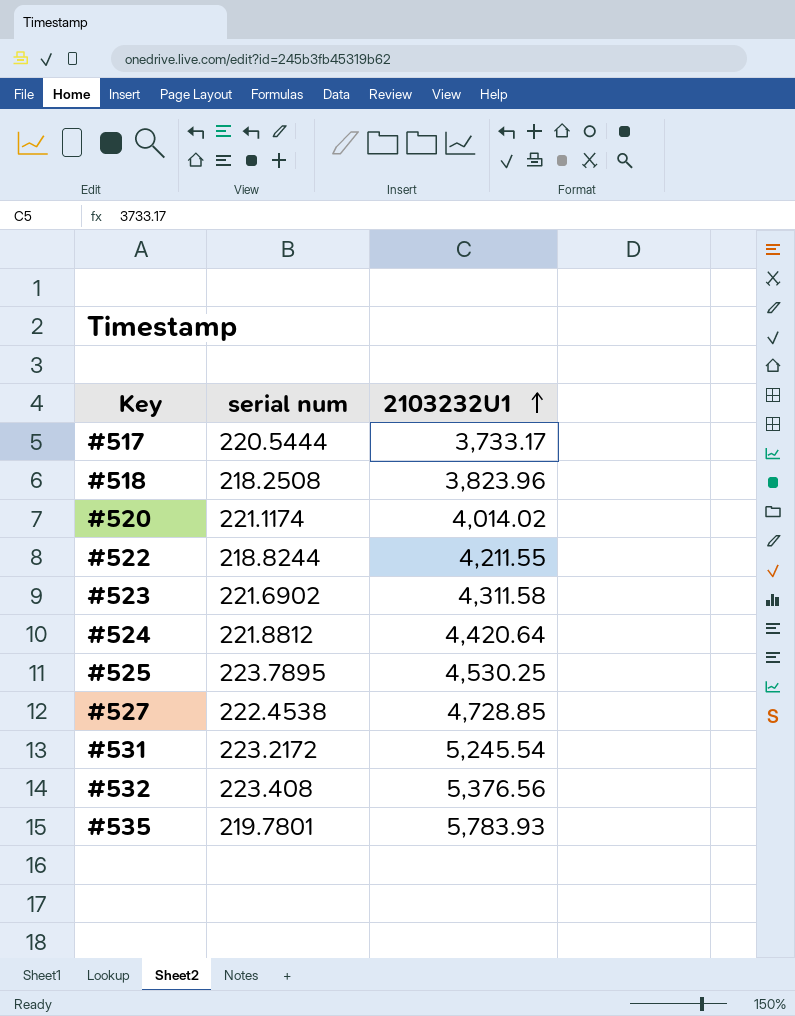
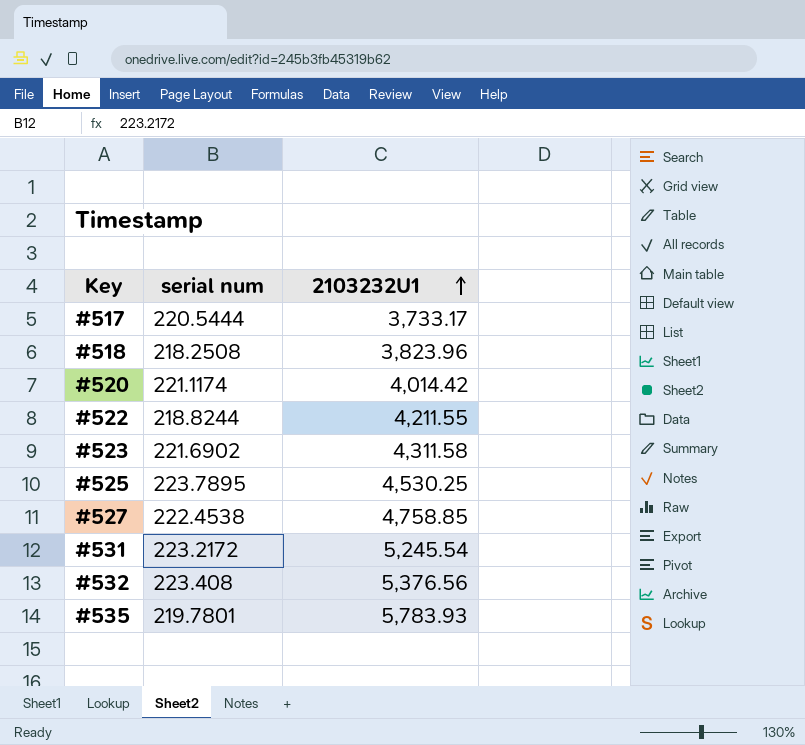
row #524: 221.8812 | 4,420.64 -> none
#520 | 2103232U1: 4,014.02 -> 4,014.42
#527 | 2103232U1: 4,728.85 -> 4,758.85

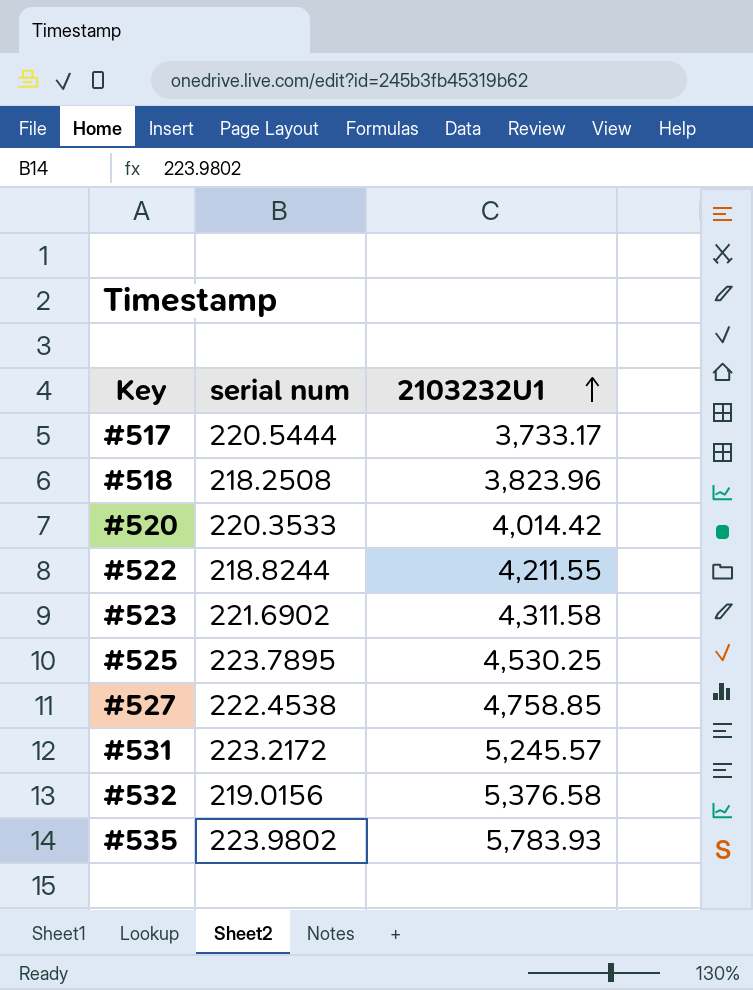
#520 | serial num: 221.1174 -> 220.3533
#531 | 2103232U1: 5,245.54 -> 5,245.57
#532 | serial num: 223.408 -> 219.0156
#532 | 2103232U1: 5,376.56 -> 5,376.58
#535 | serial num: 219.7801 -> 223.9802

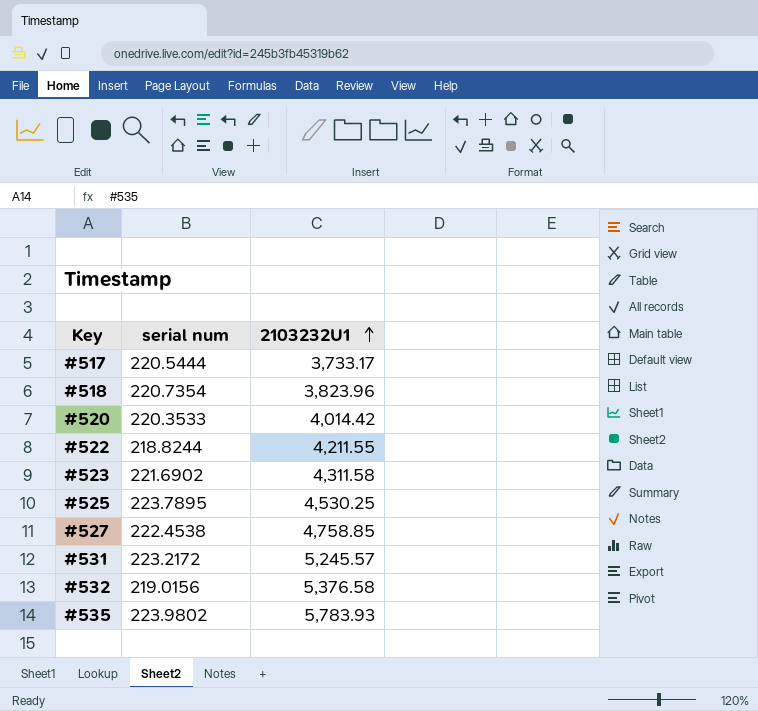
#518 | serial num: 218.2508 -> 220.7354

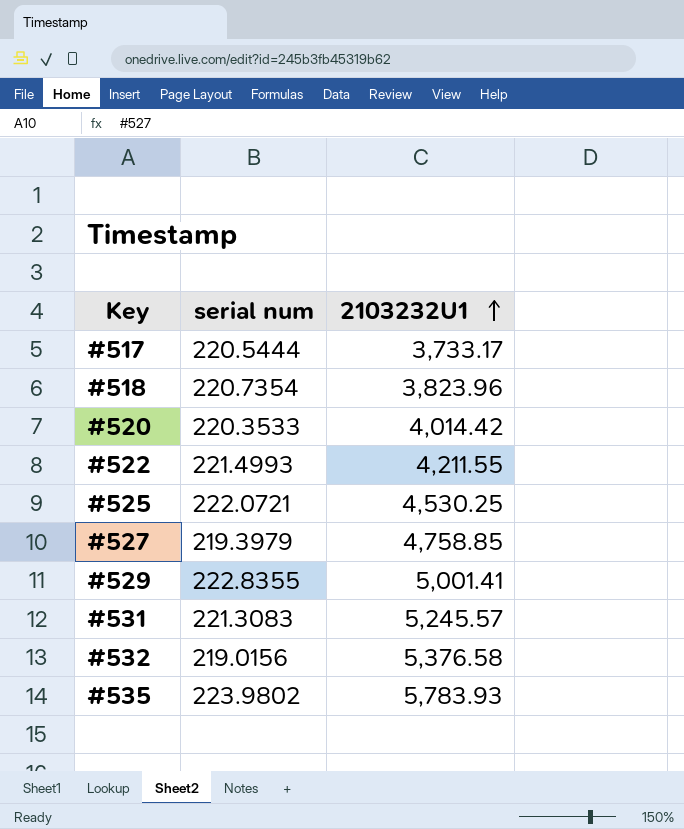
row #523: 221.6902 | 4,311.58 -> none
#522 | serial num: 218.8244 -> 221.4993
#525 | serial num: 223.7895 -> 222.0721
#527 | serial num: 222.4538 -> 219.3979
row #529: none -> 222.8355 | 5,001.41
#531 | serial num: 223.2172 -> 221.3083

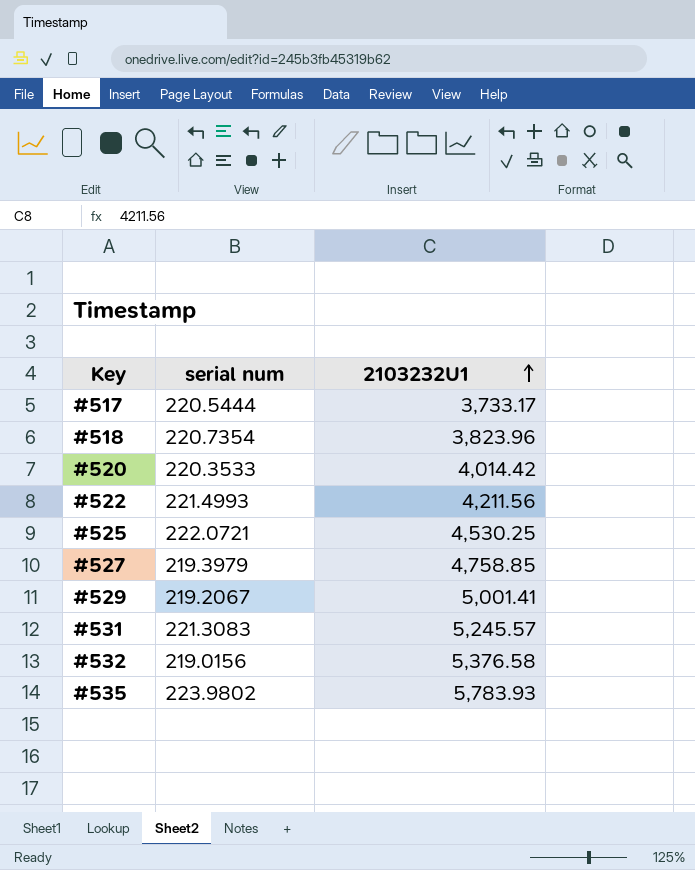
#522 | 2103232U1: 4,211.55 -> 4,211.56
#529 | serial num: 222.8355 -> 219.2067

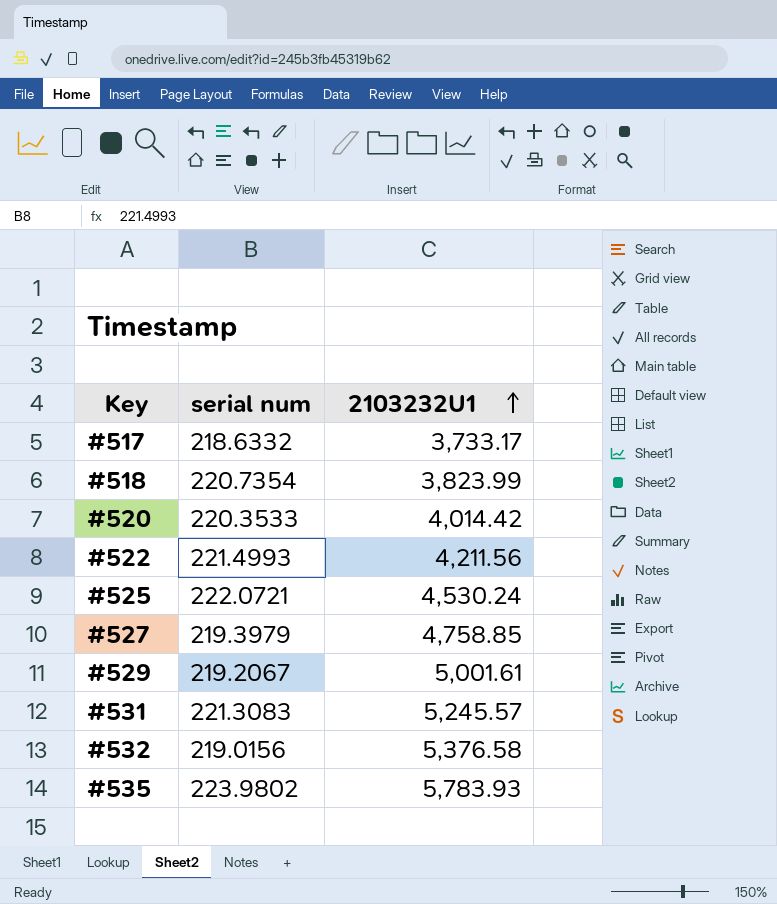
#517 | serial num: 220.5444 -> 218.6332
#518 | 2103232U1: 3,823.96 -> 3,823.99
#525 | 2103232U1: 4,530.25 -> 4,530.24
#529 | 2103232U1: 5,001.41 -> 5,001.61

